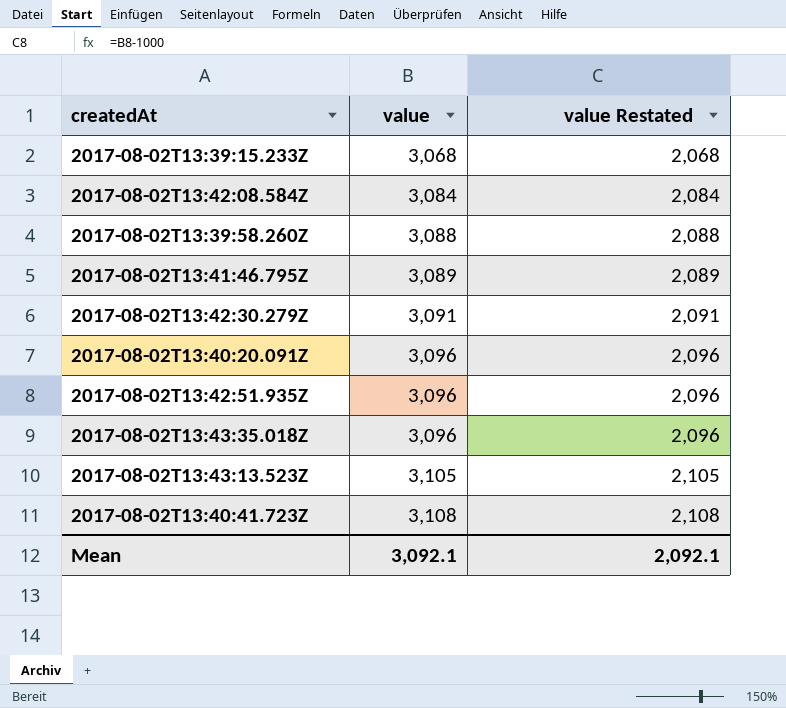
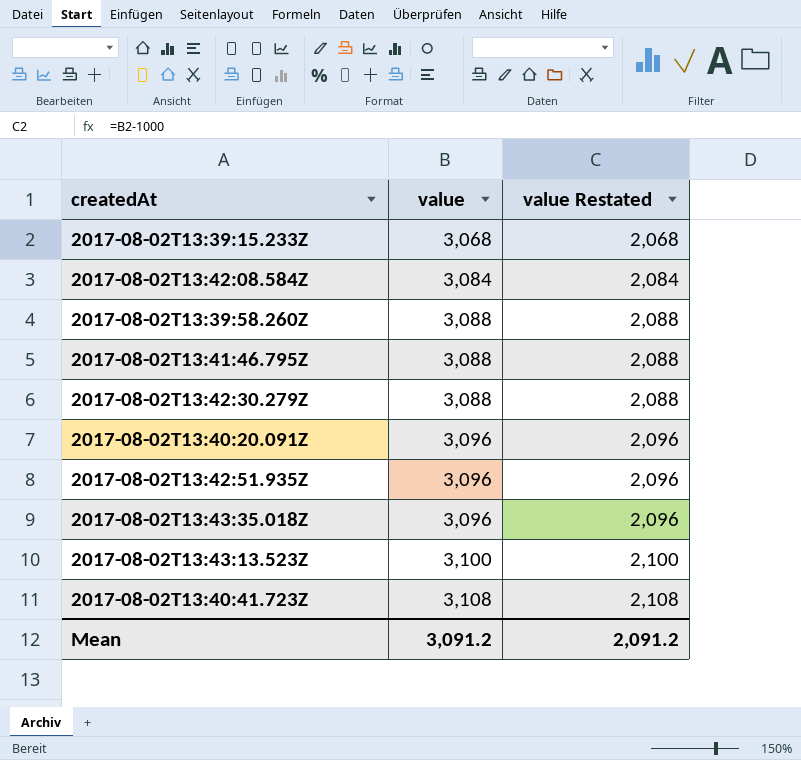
2017-08-02T13:41:46.795Z | value: 3,089 -> 3,088
2017-08-02T13:41:46.795Z | value Restated: 2,089 -> 2,088
2017-08-02T13:42:30.279Z | value: 3,091 -> 3,088
2017-08-02T13:42:30.279Z | value Restated: 2,091 -> 2,088
2017-08-02T13:43:13.523Z | value: 3,105 -> 3,100
2017-08-02T13:43:13.523Z | value Restated: 2,105 -> 2,100
Mean | value: 3,092.1 -> 3,091.2
Mean | value Restated: 2,092.1 -> 2,091.2

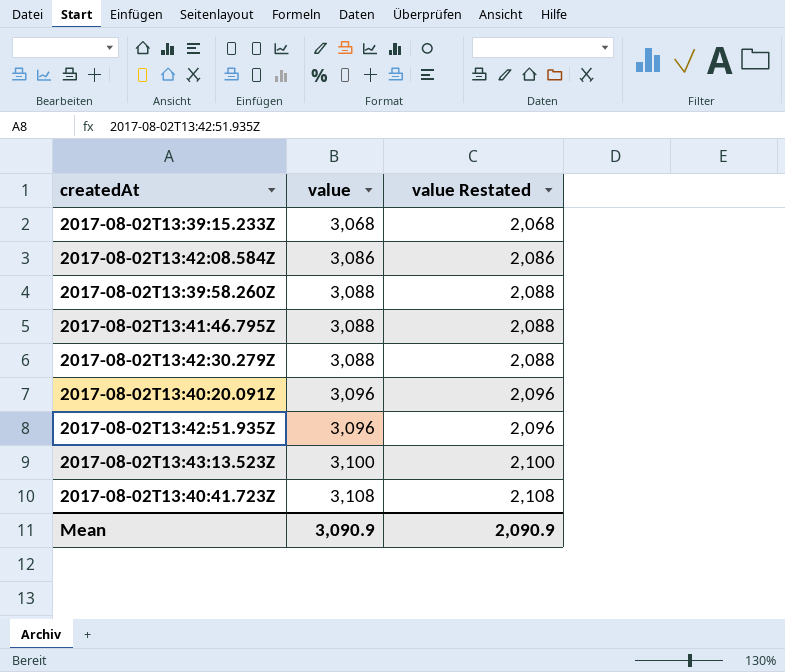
row 2017-08-02T13:43:35.018Z: 3,096 | 2,096 -> none
2017-08-02T13:42:08.584Z | value: 3,084 -> 3,086
2017-08-02T13:42:08.584Z | value Restated: 2,084 -> 2,086
Mean | value: 3,091.2 -> 3,090.9
Mean | value Restated: 2,091.2 -> 2,090.9

